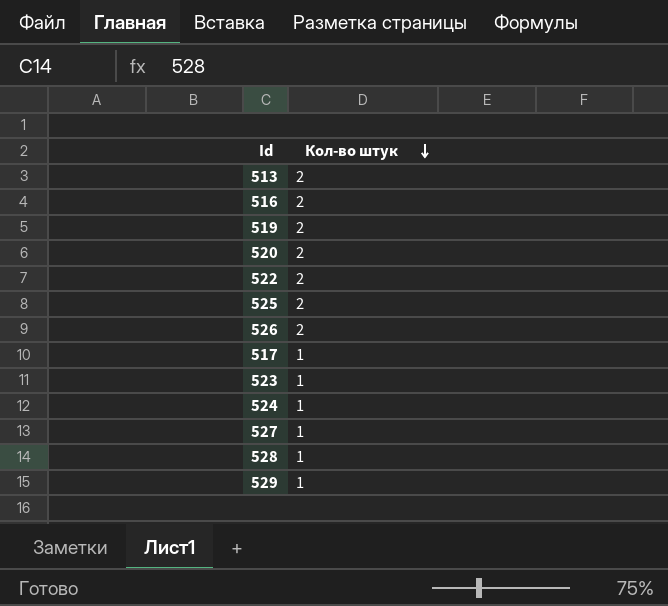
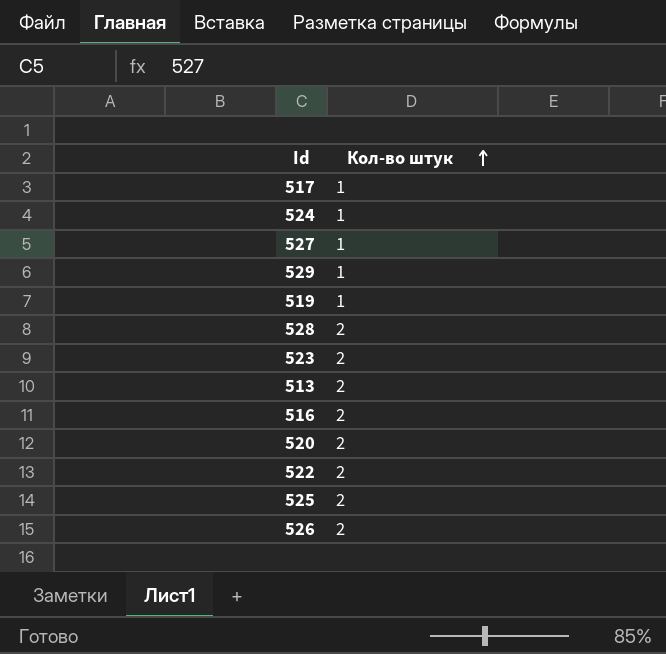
row order: Кол-во штук descending -> Кол-во штук ascending
519 | Кол-во штук: 2 -> 1
528 | Кол-во штук: 1 -> 2
523 | Кол-во штук: 1 -> 2

